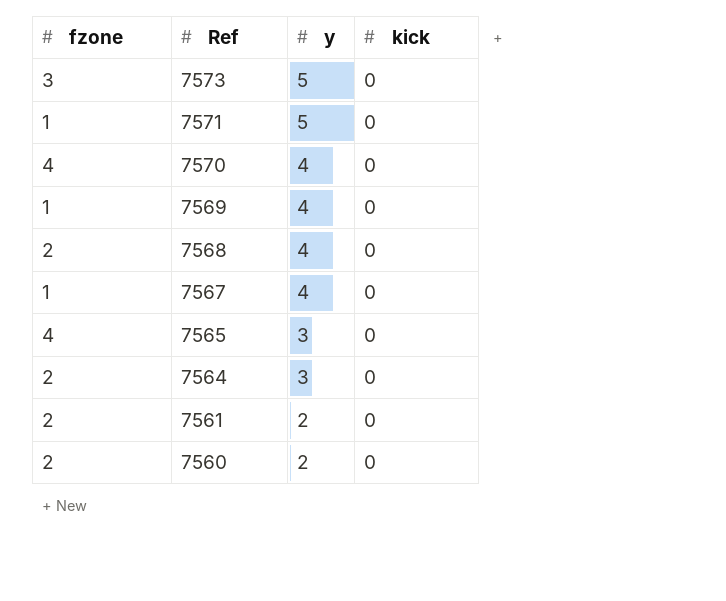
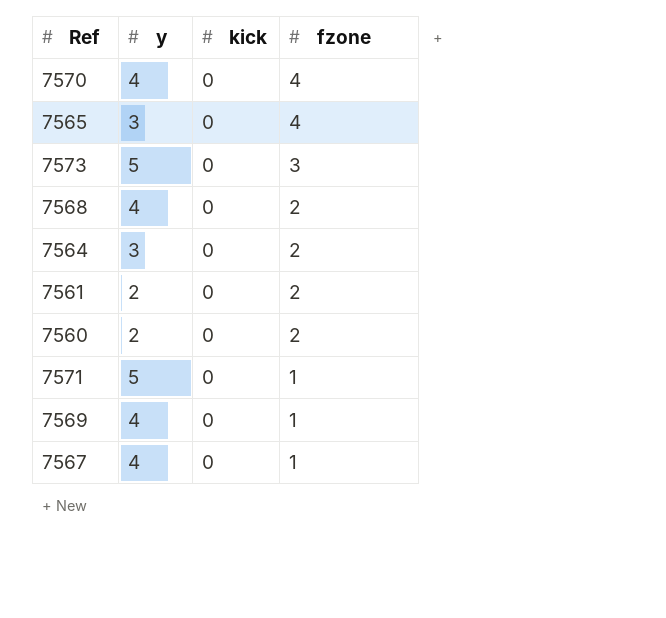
row order: Ref descending -> fzone descending
column fzone | position: 1 -> 4

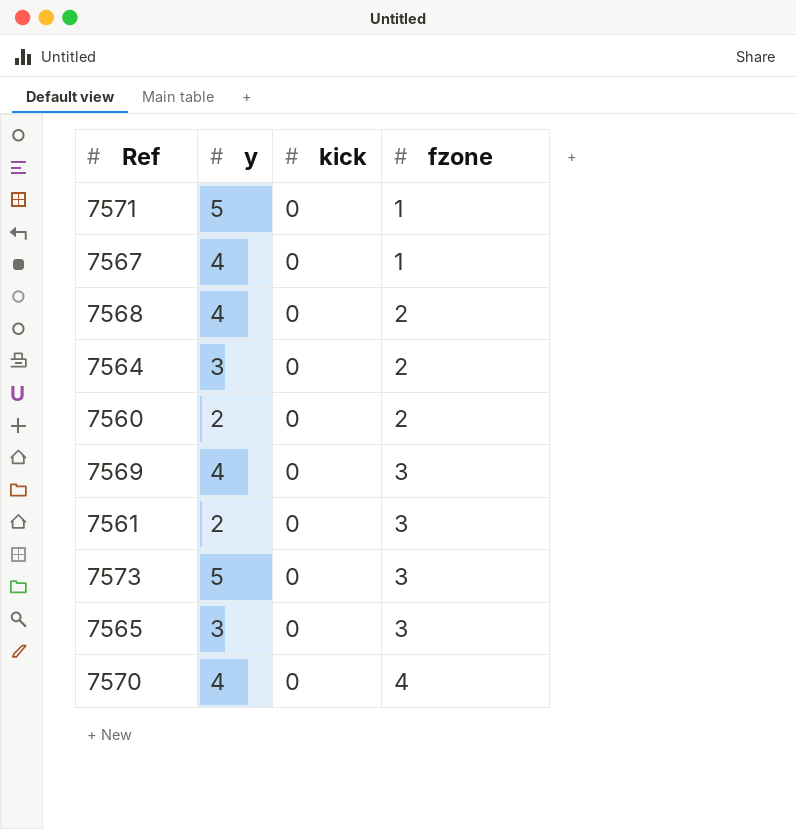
row order: fzone descending -> fzone ascending
7569 | fzone: 1 -> 3
7561 | fzone: 2 -> 3
7565 | fzone: 4 -> 3

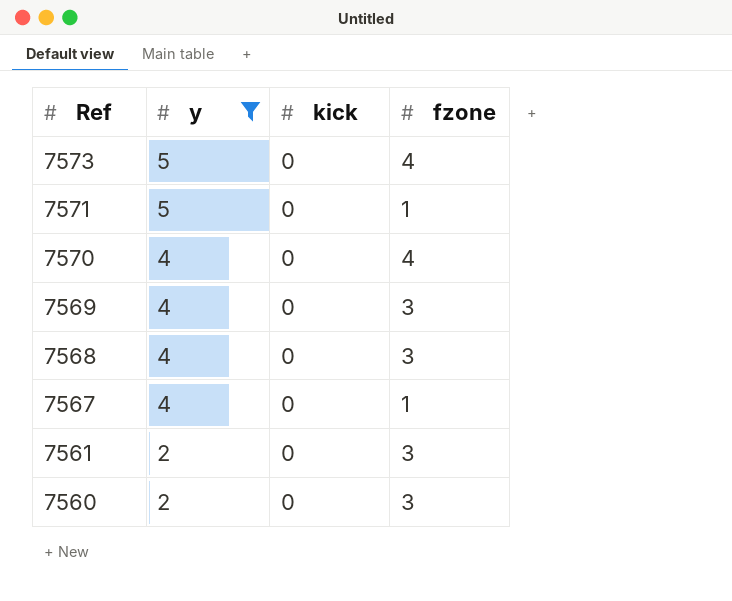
filter: none -> y != 3
row order: fzone ascending -> Ref descending
7573 | fzone: 3 -> 4
7568 | fzone: 2 -> 3
7560 | fzone: 2 -> 3

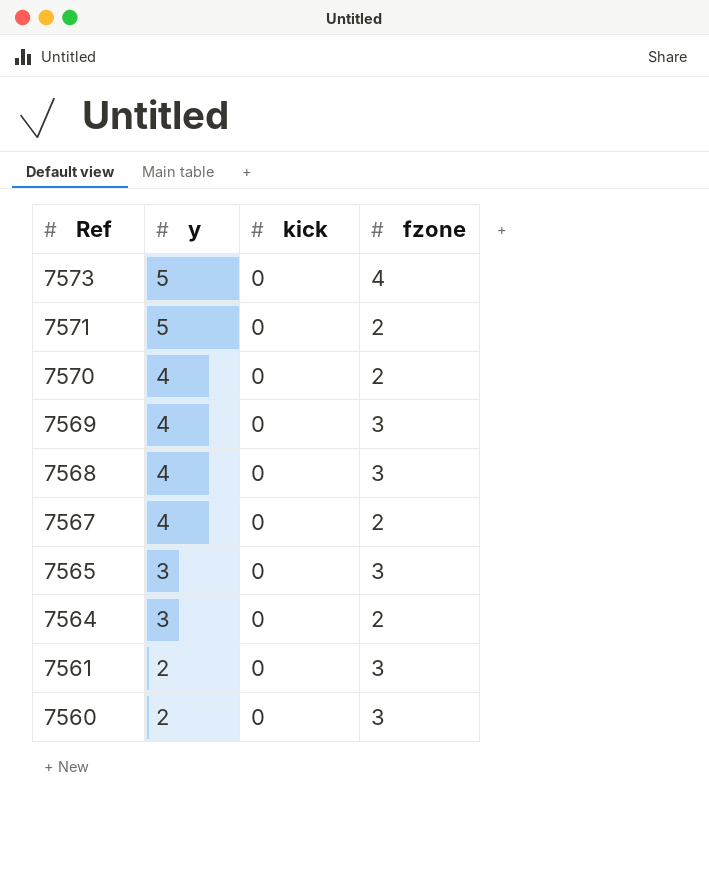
filter: y != 3 -> none
7571 | fzone: 1 -> 2
7570 | fzone: 4 -> 2
7567 | fzone: 1 -> 2

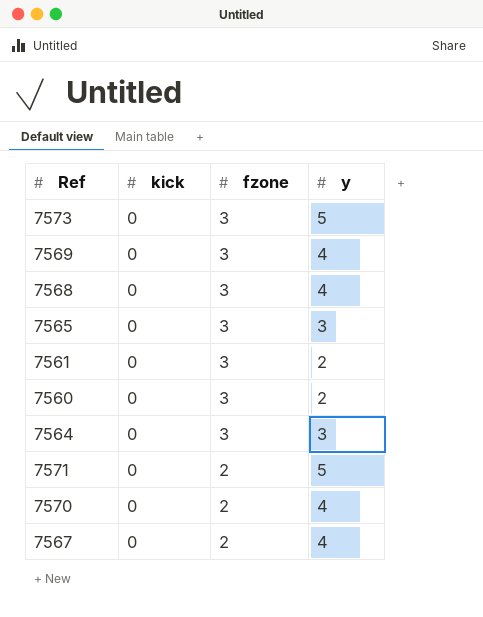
row order: Ref descending -> fzone descending
column y | position: 2 -> 4
7573 | fzone: 4 -> 3
7564 | fzone: 2 -> 3

